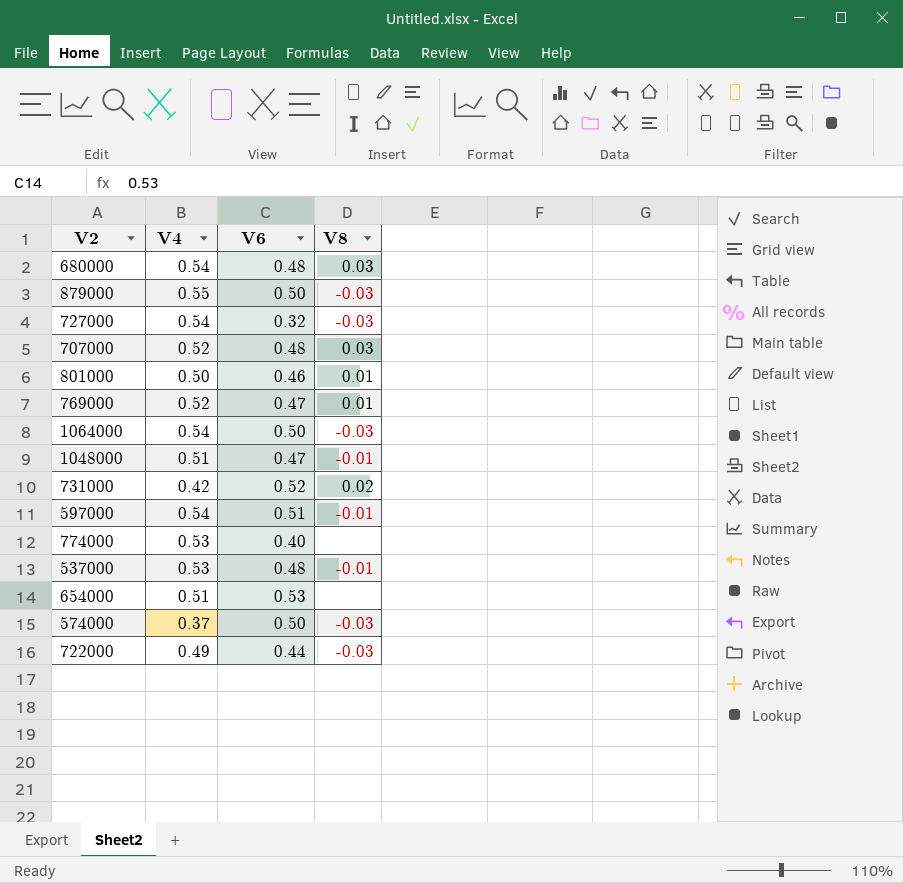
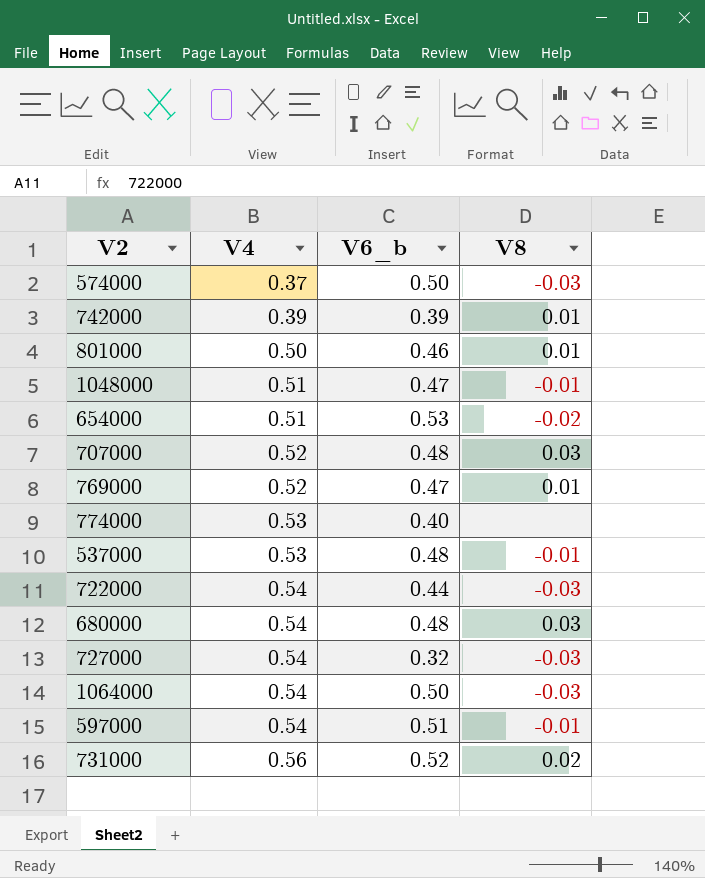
row order: none -> V4 ascending
column name: V6 -> V6_b
row 879000: 0.55 | 0.50 | -0.03 -> none
row 742000: none -> 0.39 | 0.39 | 0.01
654000 | V8: none -> -0.02
722000 | V4: 0.49 -> 0.54
731000 | V4: 0.42 -> 0.56

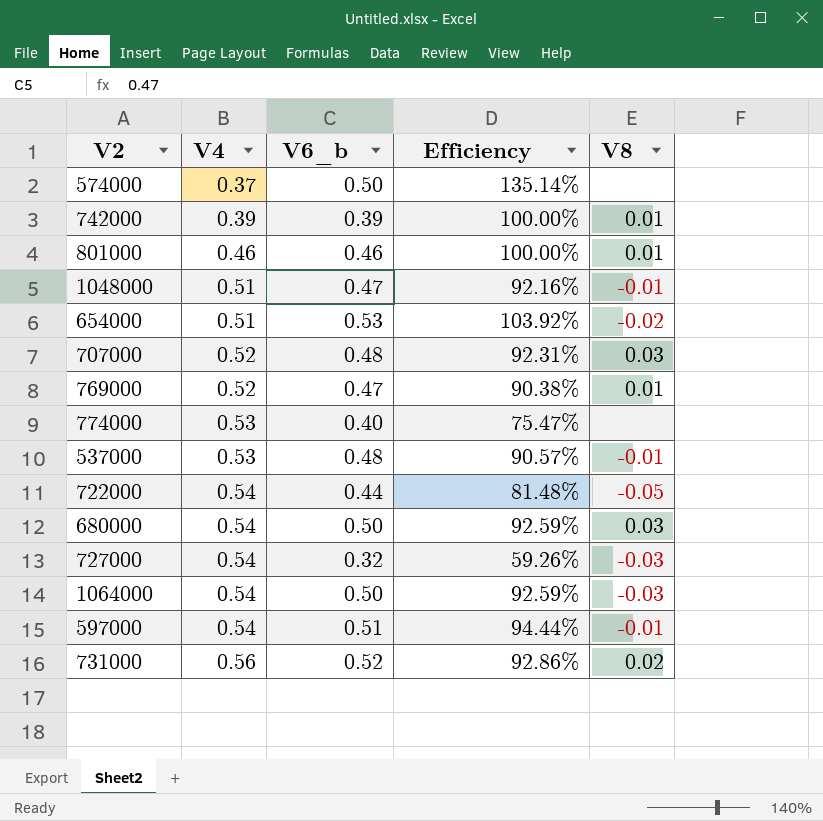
column Efficiency | formula: none -> [V6_b] / [V4]
574000 | V8: -0.03 -> none
801000 | V4: 0.50 -> 0.46
722000 | V8: -0.03 -> -0.05
680000 | V6_b: 0.48 -> 0.50

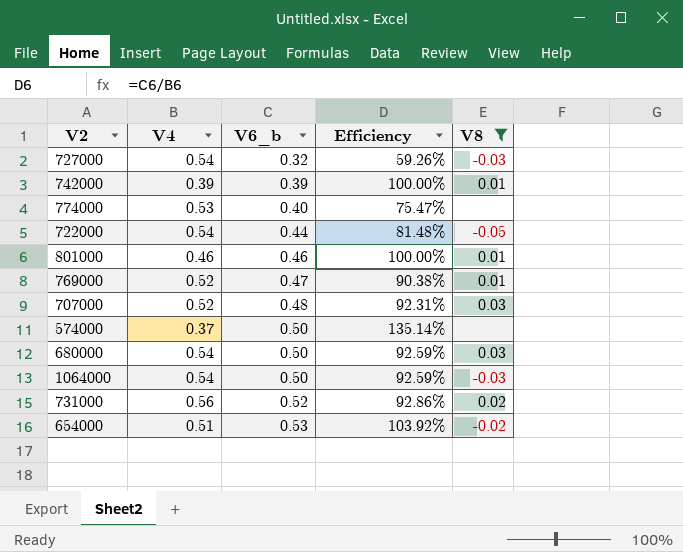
filter: none -> V8 != -0.01
row order: V4 ascending -> V6_b ascending

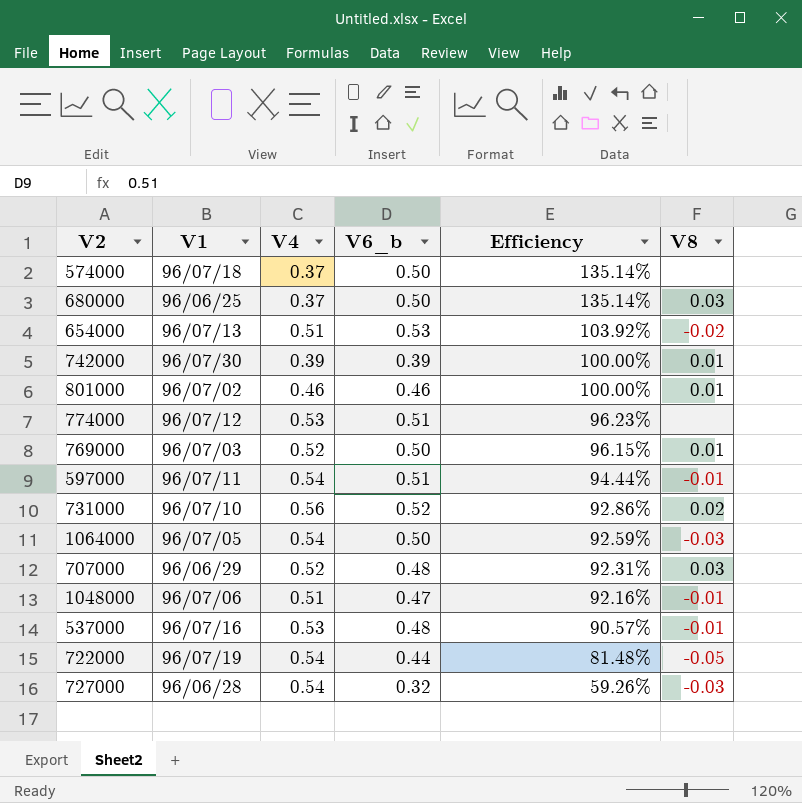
filter: V8 != -0.01 -> none
row order: V6_b ascending -> Efficiency descending
column V1 | position: none -> 2
680000 | V4: 0.54 -> 0.37
680000 | Efficiency: 92.59% -> 135.14%
774000 | V6_b: 0.40 -> 0.51
774000 | Efficiency: 75.47% -> 96.23%
769000 | V6_b: 0.47 -> 0.50
769000 | Efficiency: 90.38% -> 96.15%

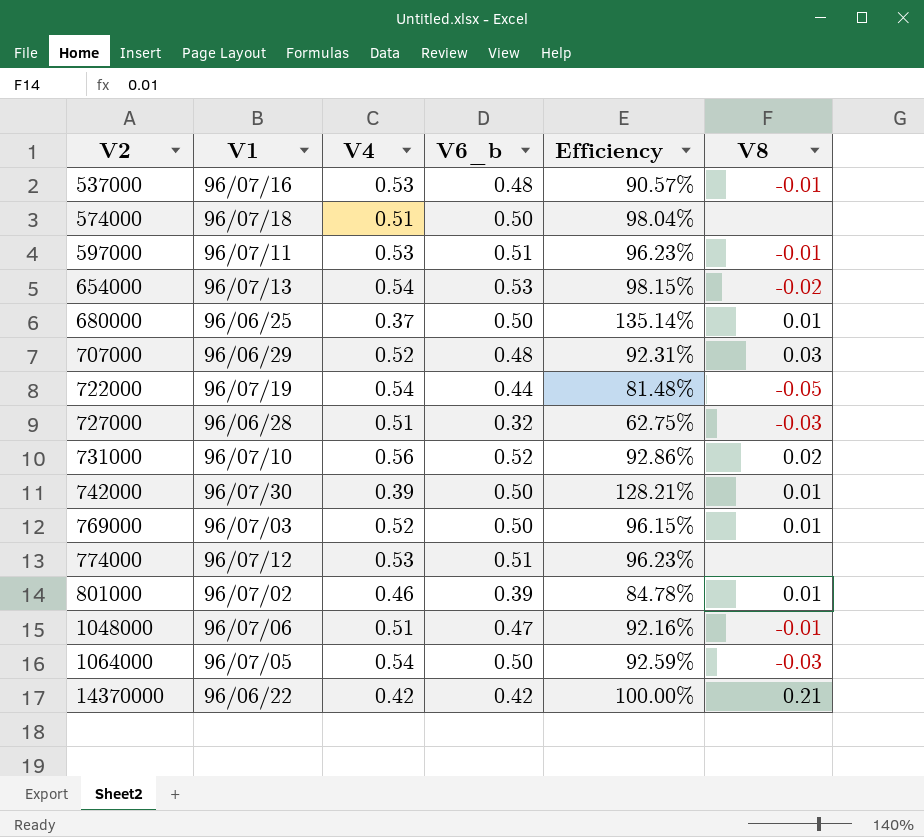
row order: Efficiency descending -> V2 ascending
574000 | V4: 0.37 -> 0.51
574000 | Efficiency: 135.14% -> 98.04%
597000 | V4: 0.54 -> 0.53
597000 | Efficiency: 94.44% -> 96.23%
654000 | V4: 0.51 -> 0.54
654000 | Efficiency: 103.92% -> 98.15%
680000 | V8: 0.03 -> 0.01
727000 | V4: 0.54 -> 0.51
727000 | Efficiency: 59.26% -> 62.75%
742000 | V6_b: 0.39 -> 0.50
742000 | Efficiency: 100.00% -> 128.21%
801000 | V6_b: 0.46 -> 0.39
801000 | Efficiency: 100.00% -> 84.78%
row 14370000: none -> 96/06/22 | 0.42 | 0.42 | 100.00% | 0.21

